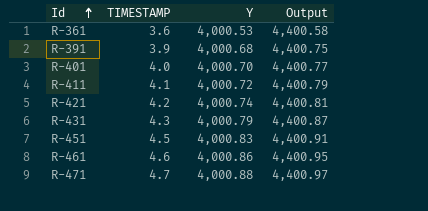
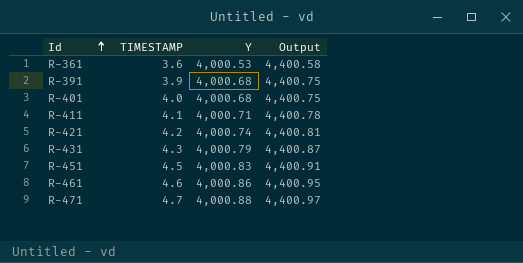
R-401 | Y: 4,000.70 -> 4,000.68
R-401 | Output: 4,400.77 -> 4,400.75
R-411 | Y: 4,000.72 -> 4,000.71
R-411 | Output: 4,400.79 -> 4,400.78

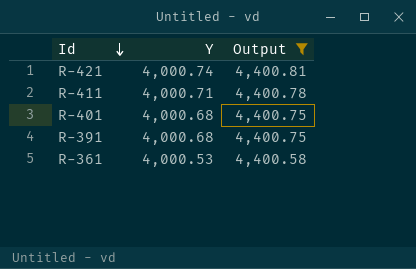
filter: none -> Output <= 4,400.81
row order: Id ascending -> Id descending
column TIMESTAMP | position: 2 -> none

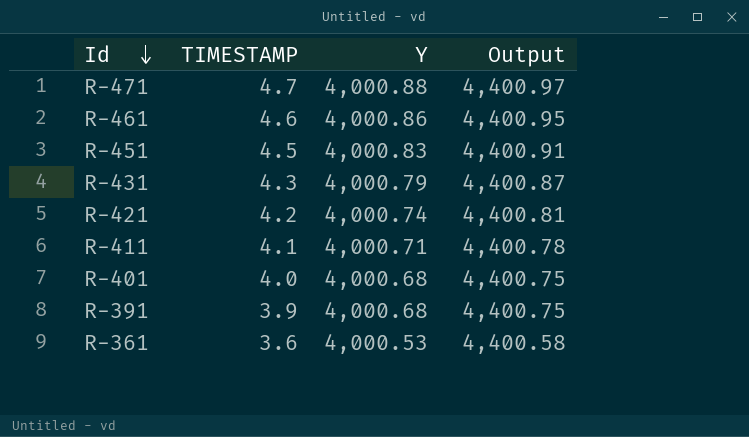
filter: Output <= 4,400.81 -> none
column TIMESTAMP | position: none -> 2

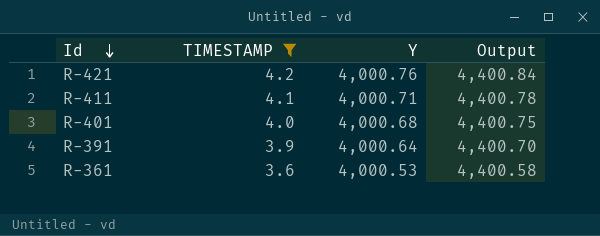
filter: none -> TIMESTAMP <= 4.2
R-421 | Y: 4,000.74 -> 4,000.76
R-421 | Output: 4,400.81 -> 4,400.84
R-391 | Y: 4,000.68 -> 4,000.64
R-391 | Output: 4,400.75 -> 4,400.70

